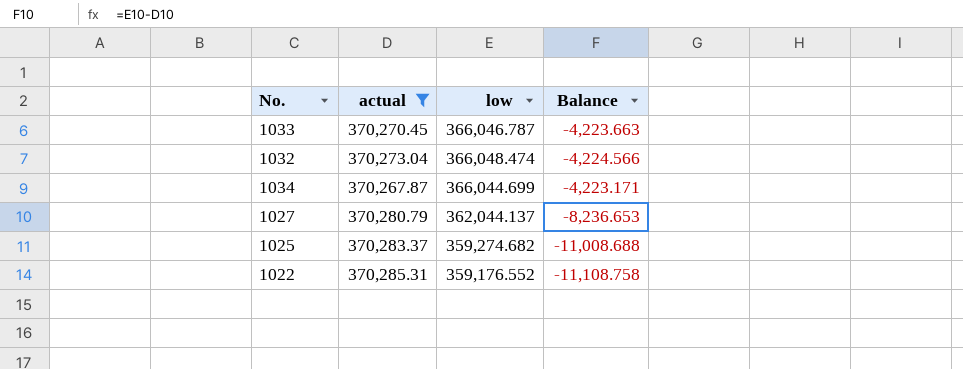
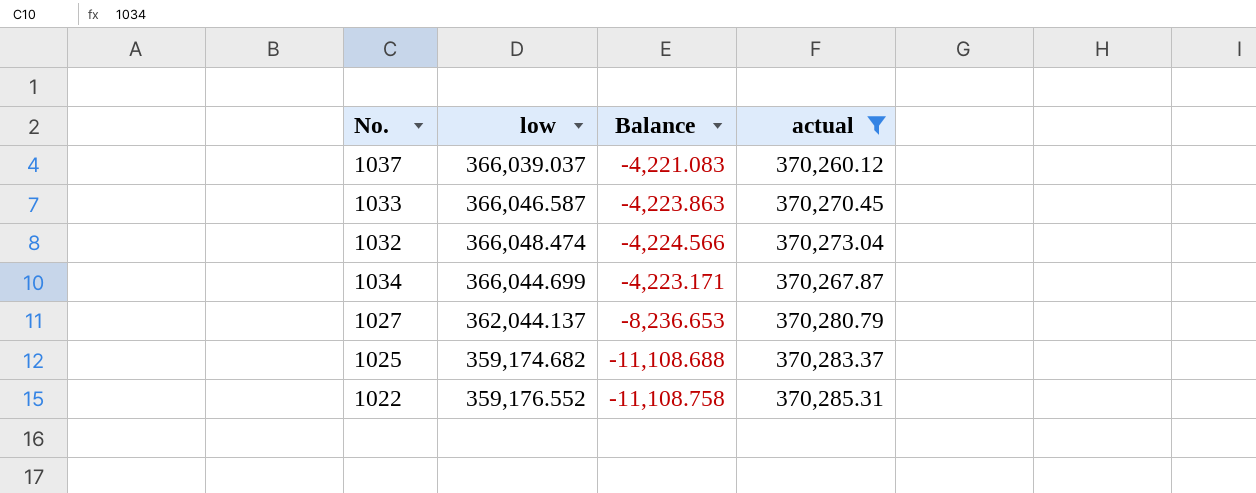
column actual | position: 2 -> 4
row 1037: none -> 366,039.037 | -4,221.083 | 370,260.12
1033 | low: 366,046.787 -> 366,046.587
1033 | Balance: -4,223.663 -> -4,223.863
1025 | low: 359,274.682 -> 359,174.682
1025 | Balance: -11,008.688 -> -11,108.688

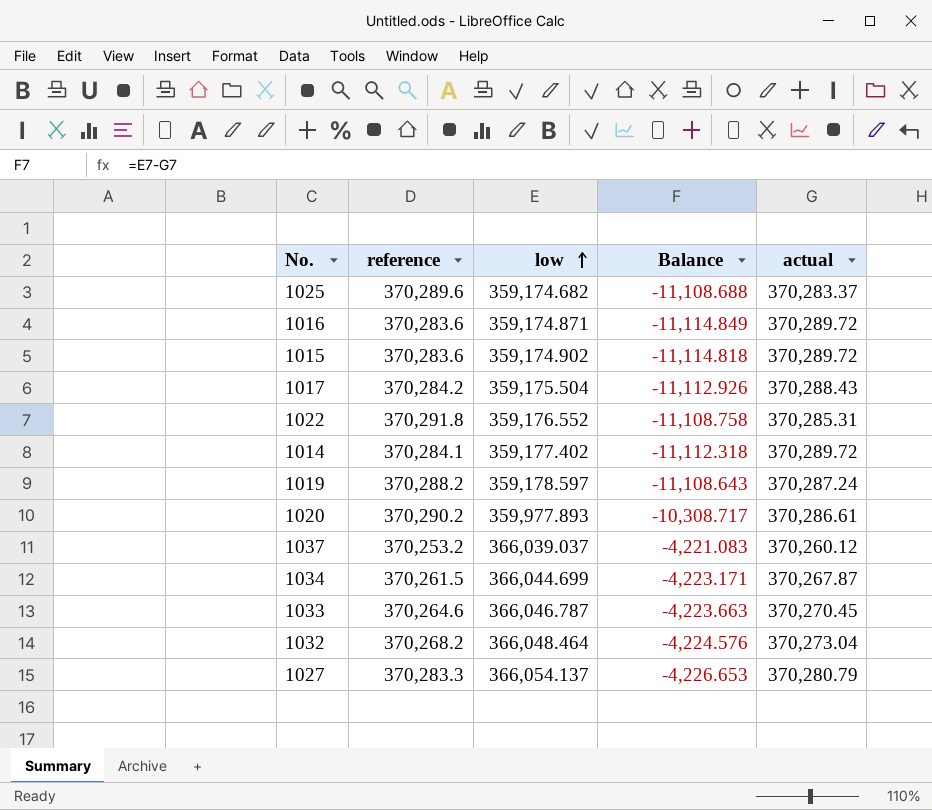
filter: actual <= 370,285.31 -> none
row order: none -> low ascending
column reference | position: none -> 2
1033 | low: 366,046.587 -> 366,046.787
1033 | Balance: -4,223.863 -> -4,223.663
1032 | low: 366,048.474 -> 366,048.464
1032 | Balance: -4,224.566 -> -4,224.576
1027 | low: 362,044.137 -> 366,054.137
1027 | Balance: -8,236.653 -> -4,226.653

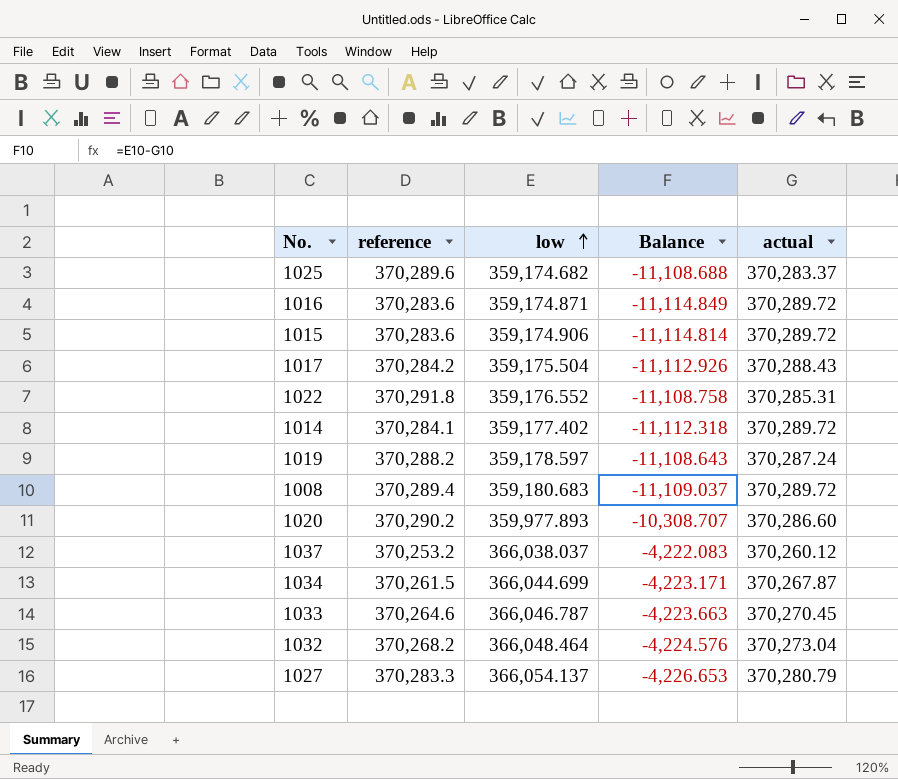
1015 | low: 359,174.902 -> 359,174.906
1015 | Balance: -11,114.818 -> -11,114.814
row 1008: none -> 370,289.4 | 359,180.683 | -11,109.037 | 370,289.72
1020 | Balance: -10,308.717 -> -10,308.707
1020 | actual: 370,286.61 -> 370,286.60
1037 | low: 366,039.037 -> 366,038.037
1037 | Balance: -4,221.083 -> -4,222.083

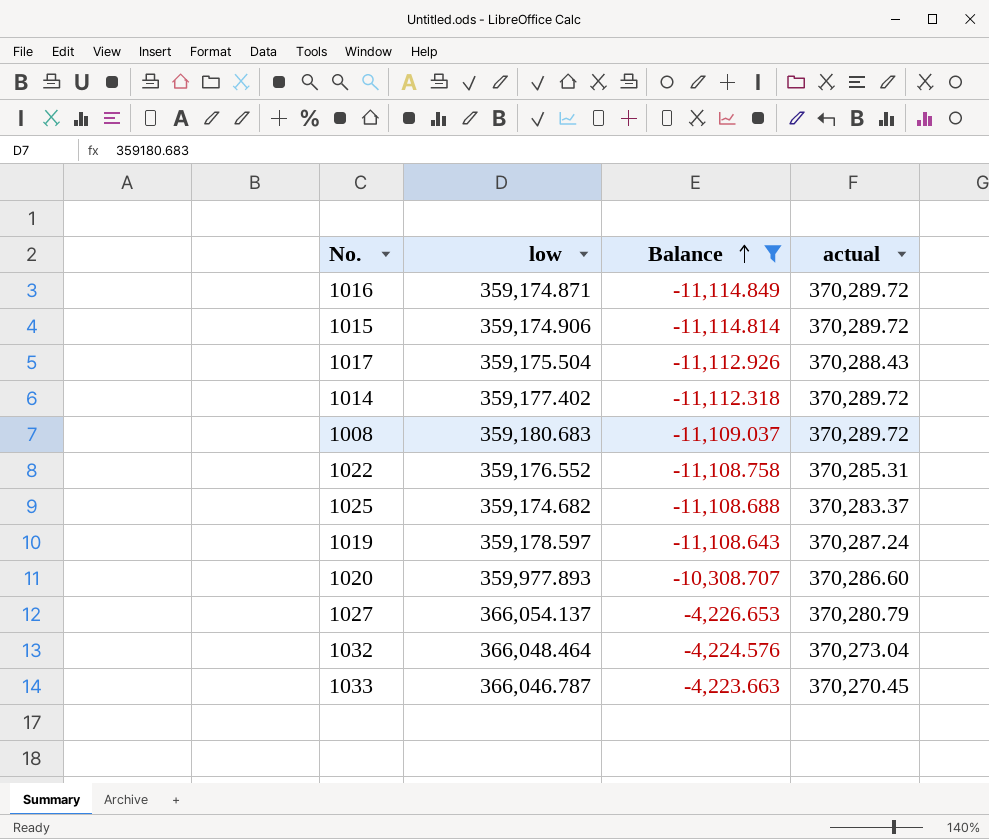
filter: none -> Balance <= -4,223.663
row order: low ascending -> Balance ascending
column reference | position: 2 -> none

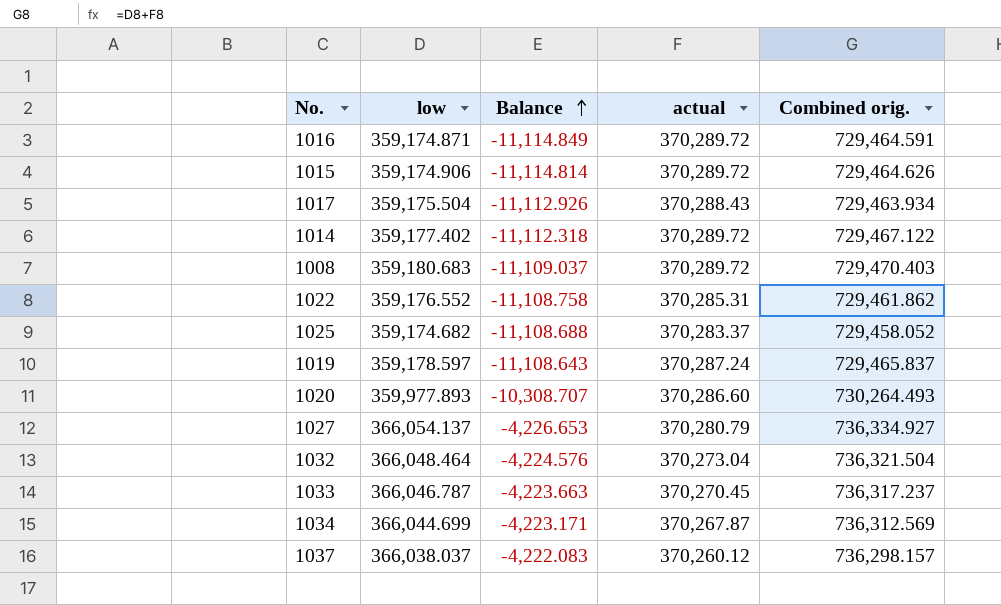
filter: Balance <= -4,223.663 -> none
column Combined orig. | formula: none -> [low] + [actual]

